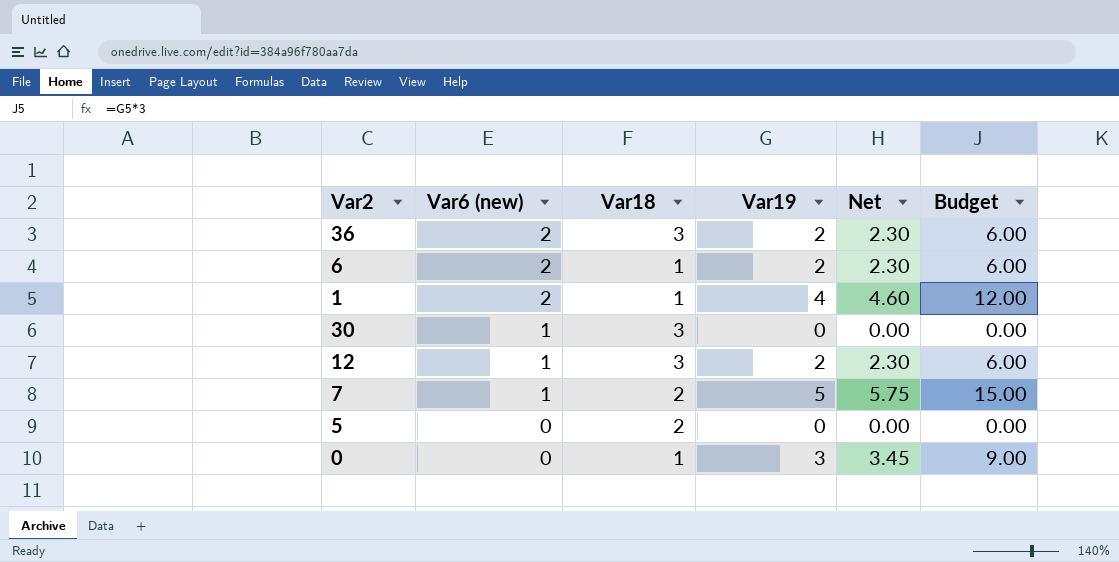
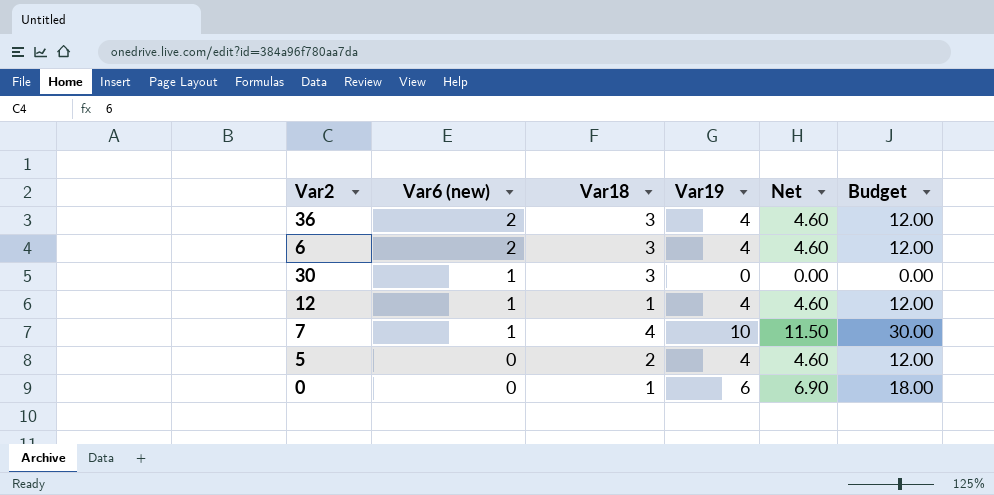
row 1: 2 | 1 | 4 | 4.60 | 12.00 -> none
36 | Var19: 2 -> 4
36 | Net: 2.30 -> 4.60
36 | Budget: 6.00 -> 12.00
6 | Var18: 1 -> 3
6 | Var19: 2 -> 4
6 | Net: 2.30 -> 4.60
6 | Budget: 6.00 -> 12.00
12 | Var18: 3 -> 1
12 | Var19: 2 -> 4
12 | Net: 2.30 -> 4.60
12 | Budget: 6.00 -> 12.00
7 | Var18: 2 -> 4
7 | Var19: 5 -> 10
7 | Net: 5.75 -> 11.50
7 | Budget: 15.00 -> 30.00
5 | Var19: 0 -> 4
5 | Net: 0.00 -> 4.60
5 | Budget: 0.00 -> 12.00
0 | Var19: 3 -> 6
0 | Net: 3.45 -> 6.90
0 | Budget: 9.00 -> 18.00

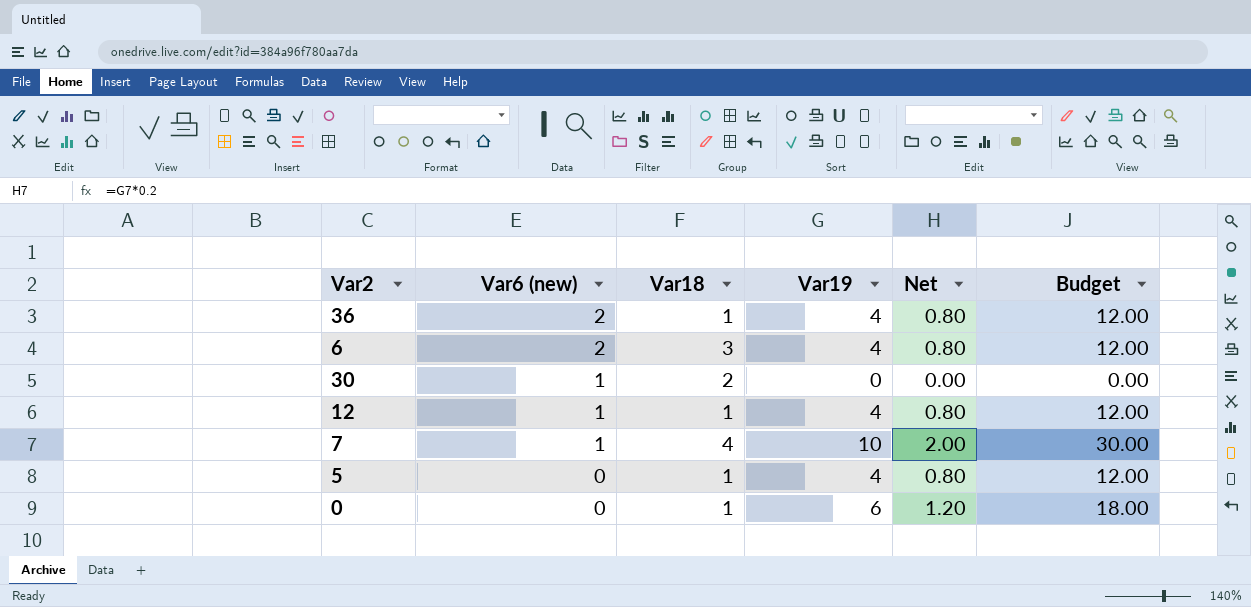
column Net | formula: [Var19] * 1.15 -> [Var19] * 0.2
36 | Var18: 3 -> 1
30 | Var18: 3 -> 2
5 | Var18: 2 -> 1

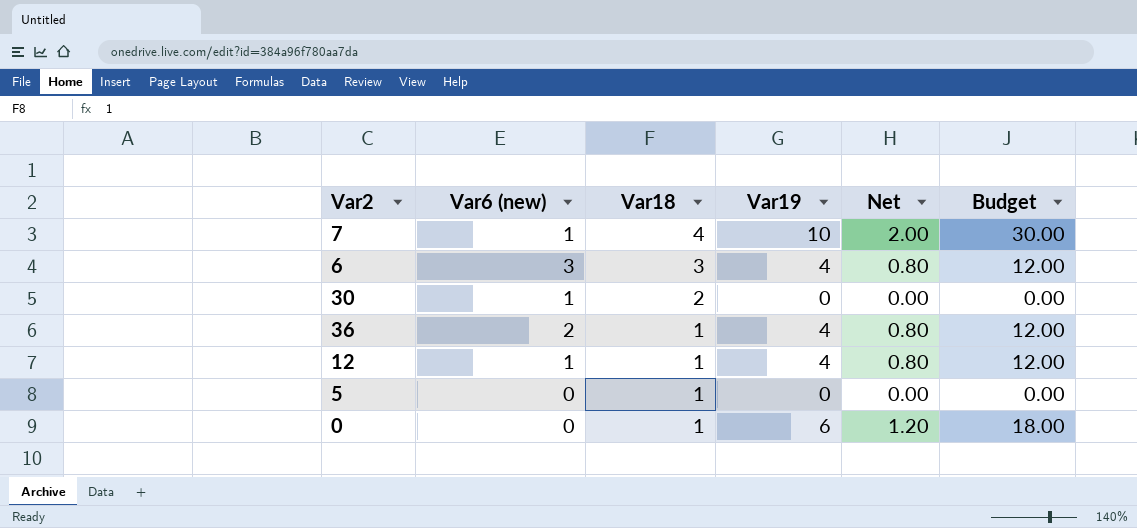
row order: Var6 (new) descending -> Var18 descending
6 | Var6 (new): 2 -> 3
5 | Var19: 4 -> 0
5 | Net: 0.80 -> 0.00
5 | Budget: 12.00 -> 0.00

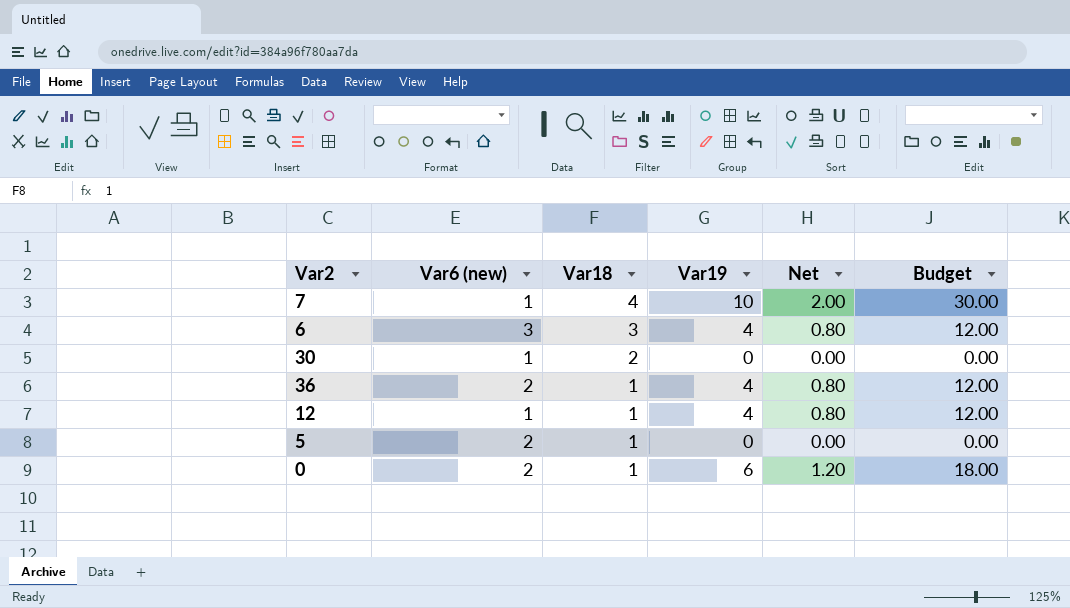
5 | Var6 (new): 0 -> 2
0 | Var6 (new): 0 -> 2

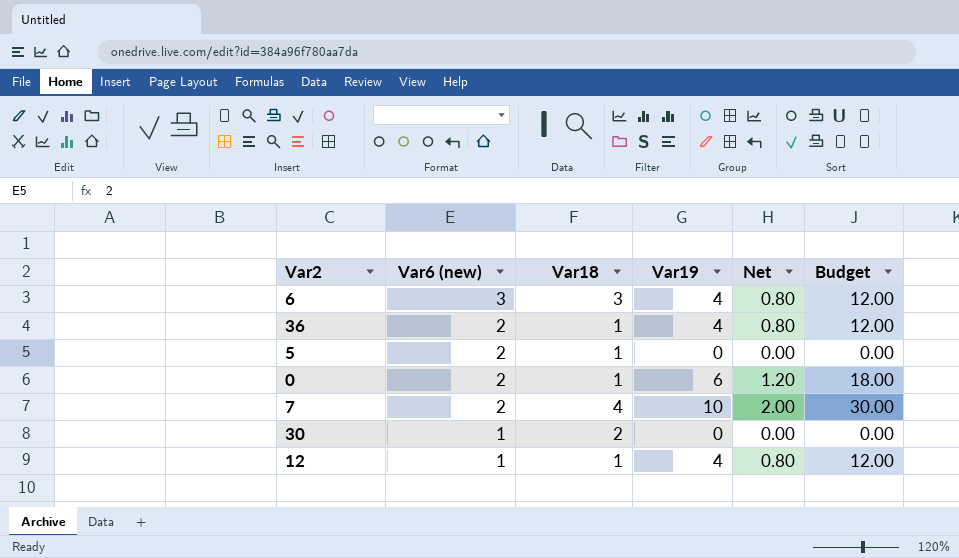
row order: Var18 descending -> Var6 (new) descending
7 | Var6 (new): 1 -> 2

